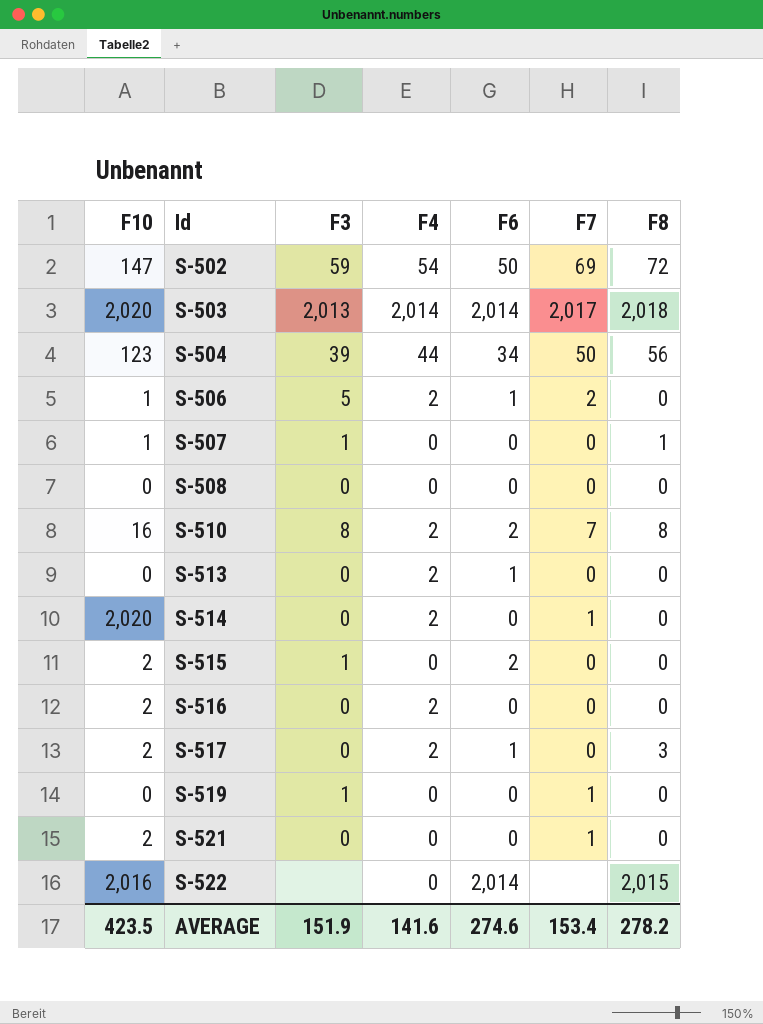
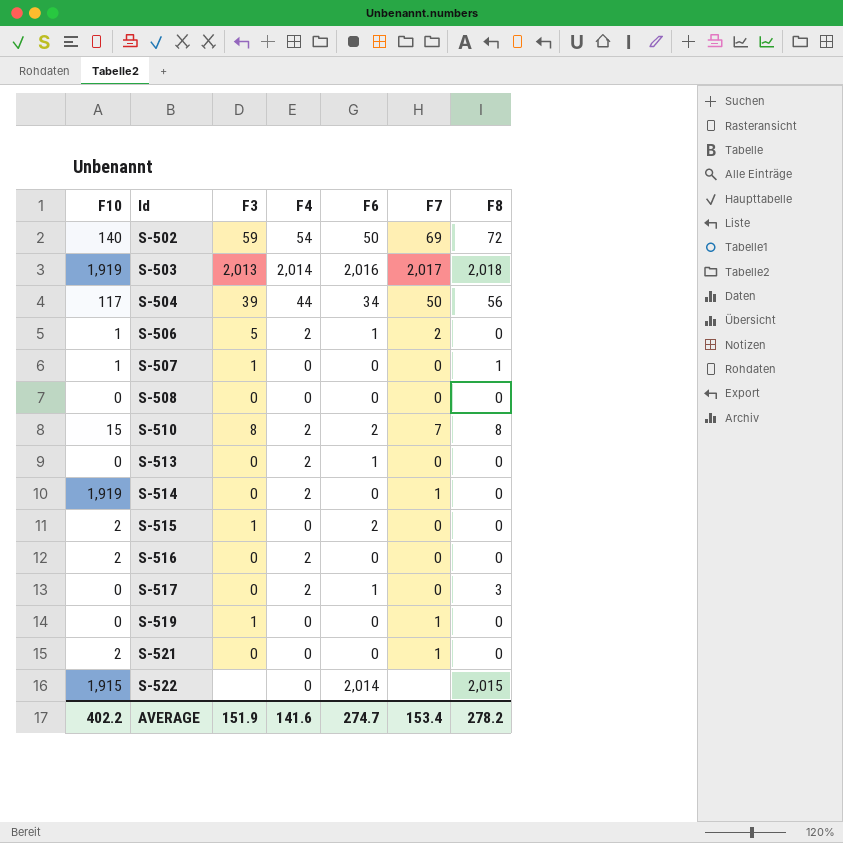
S-502 | F10: 147 -> 140
S-503 | F10: 2,020 -> 1,919
S-503 | F6: 2,014 -> 2,016
S-504 | F10: 123 -> 117
S-510 | F10: 16 -> 15
S-514 | F10: 2,020 -> 1,919
S-517 | F10: 2 -> 0
S-522 | F10: 2,016 -> 1,915
AVERAGE | F10: 423.5 -> 402.2
AVERAGE | F6: 274.6 -> 274.7

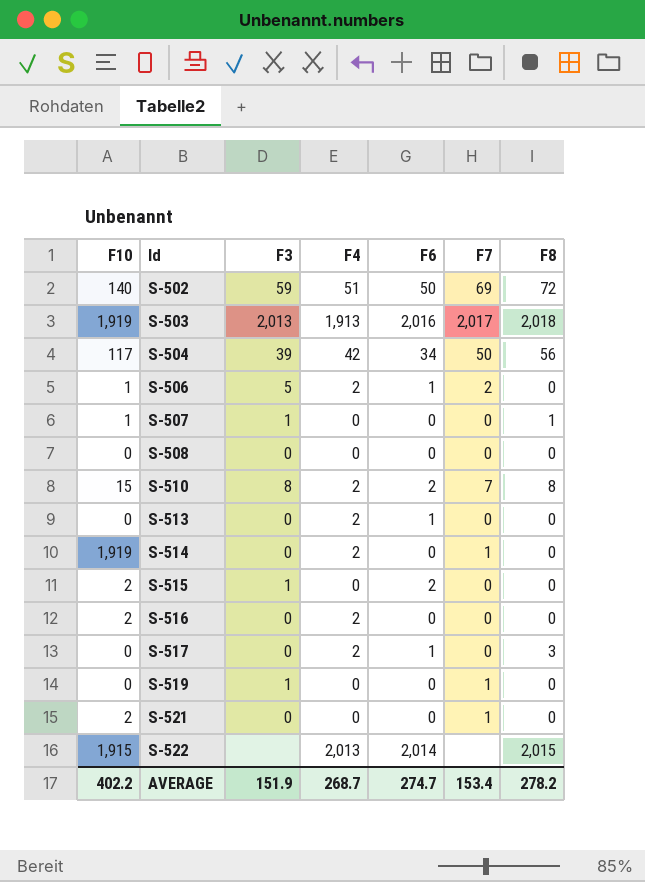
S-502 | F4: 54 -> 51
S-503 | F4: 2,014 -> 1,913
S-504 | F4: 44 -> 42
S-522 | F4: 0 -> 2,013
AVERAGE | F4: 141.6 -> 268.7

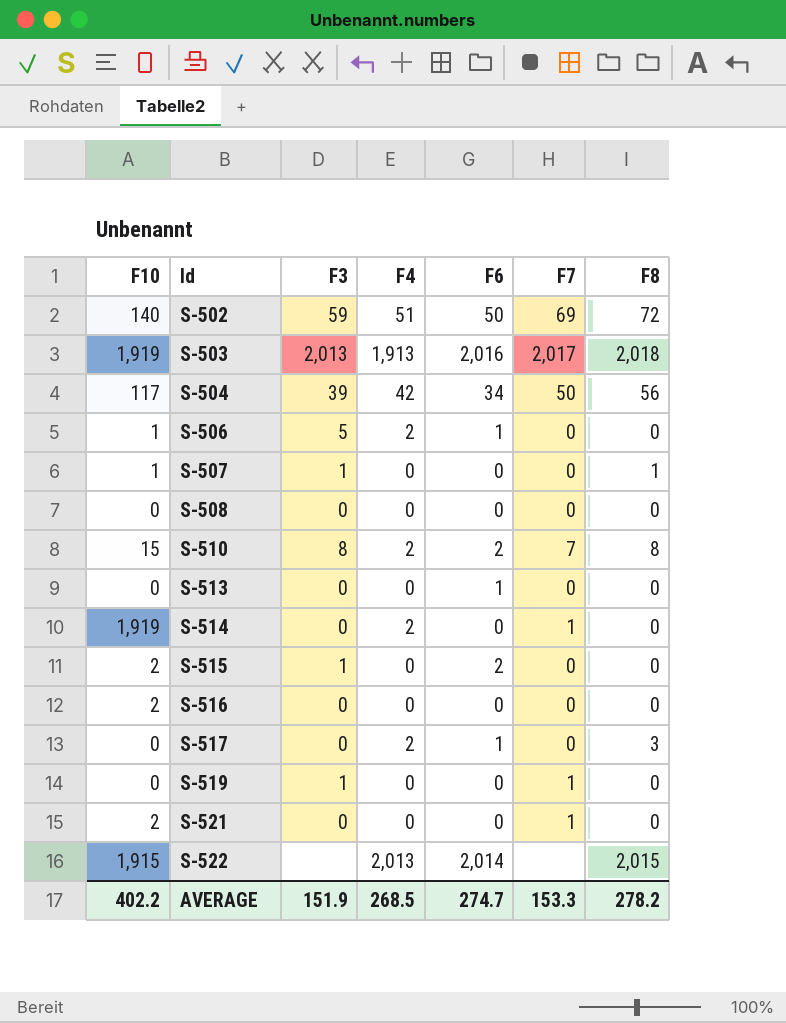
S-506 | F7: 2 -> 0
S-513 | F4: 2 -> 0
S-516 | F4: 2 -> 0
AVERAGE | F4: 268.7 -> 268.5
AVERAGE | F7: 153.4 -> 153.3

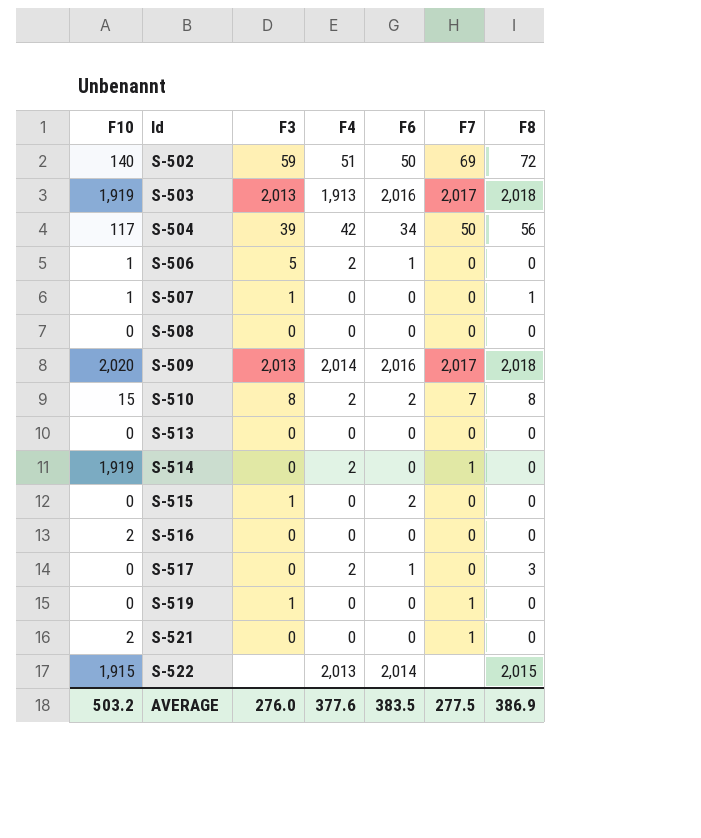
row S-509: none -> 2,020 | 2,013 | 2,014 | 2,016 | 2,017 | 2,018
S-513 | F6: 1 -> 0
S-515 | F10: 2 -> 0
AVERAGE | F10: 402.2 -> 503.2
AVERAGE | F3: 151.9 -> 276.0
AVERAGE | F4: 268.5 -> 377.6
AVERAGE | F6: 274.7 -> 383.5
AVERAGE | F7: 153.3 -> 277.5
AVERAGE | F8: 278.2 -> 386.9

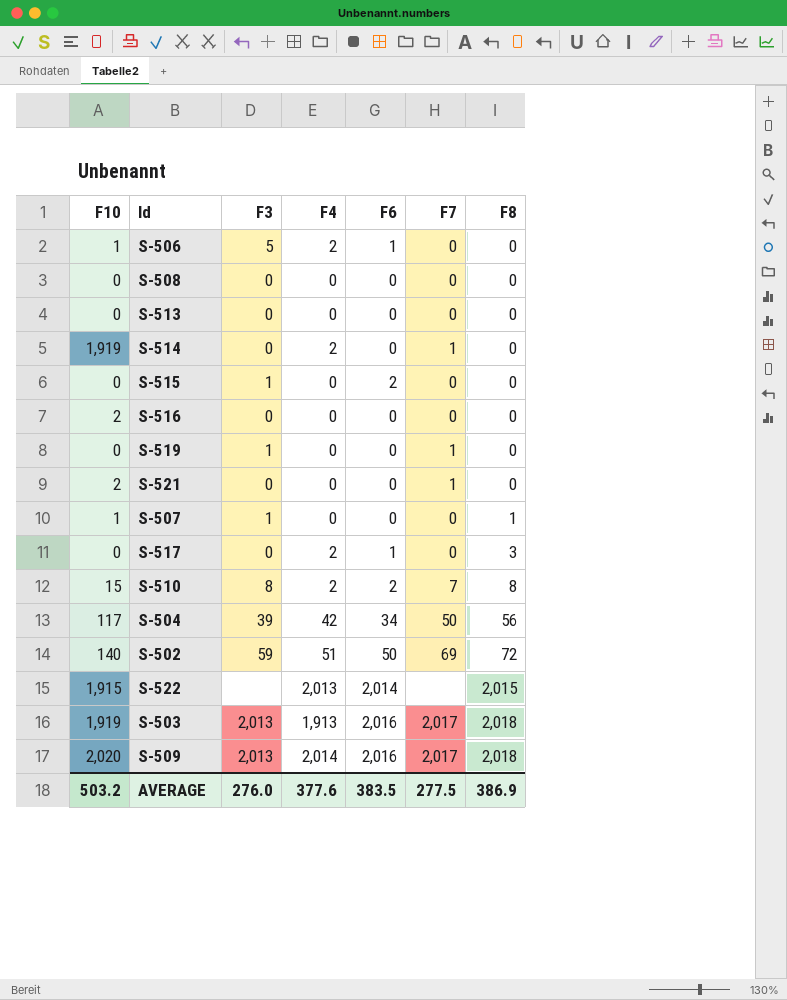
row order: Id ascending -> F8 ascending

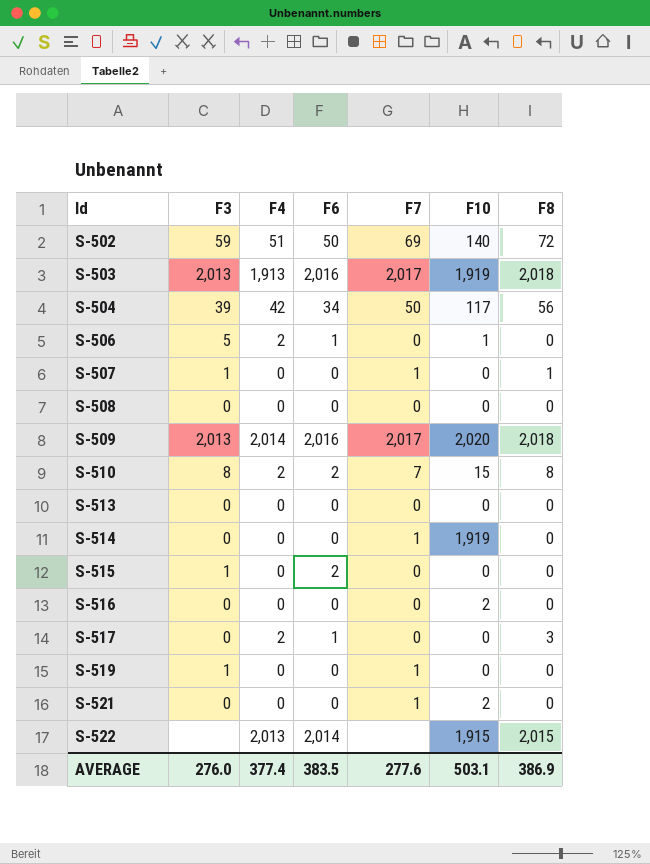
row order: F8 ascending -> Id ascending
column F10 | position: 1 -> 6
S-507 | F7: 0 -> 1
S-507 | F10: 1 -> 0
S-514 | F4: 2 -> 0
AVERAGE | F4: 377.6 -> 377.4
AVERAGE | F7: 277.5 -> 277.6
AVERAGE | F10: 503.2 -> 503.1

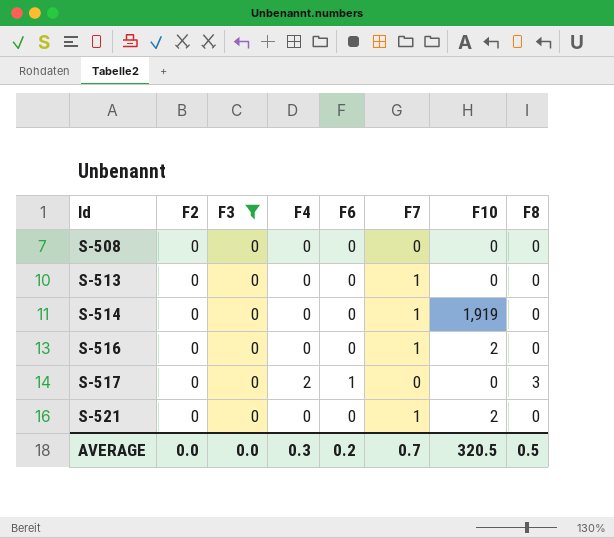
filter: none -> F3 = 0
column F2 | position: none -> 2
S-513 | F7: 0 -> 1
S-516 | F7: 0 -> 1
AVERAGE | F3: 276.0 -> 0.0
AVERAGE | F4: 377.4 -> 0.3
AVERAGE | F6: 383.5 -> 0.2
AVERAGE | F7: 277.6 -> 0.7
AVERAGE | F10: 503.1 -> 320.5
AVERAGE | F8: 386.9 -> 0.5

